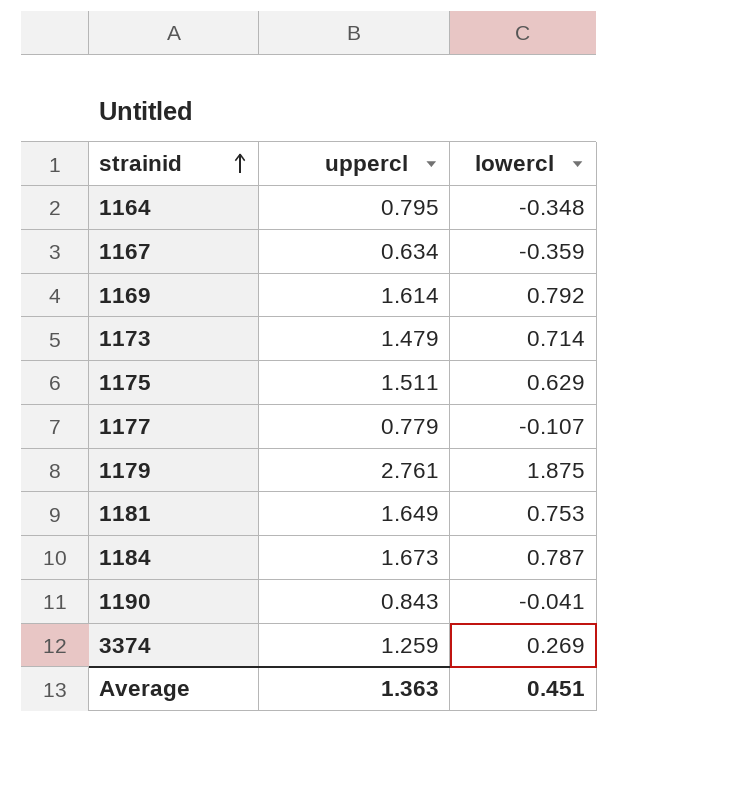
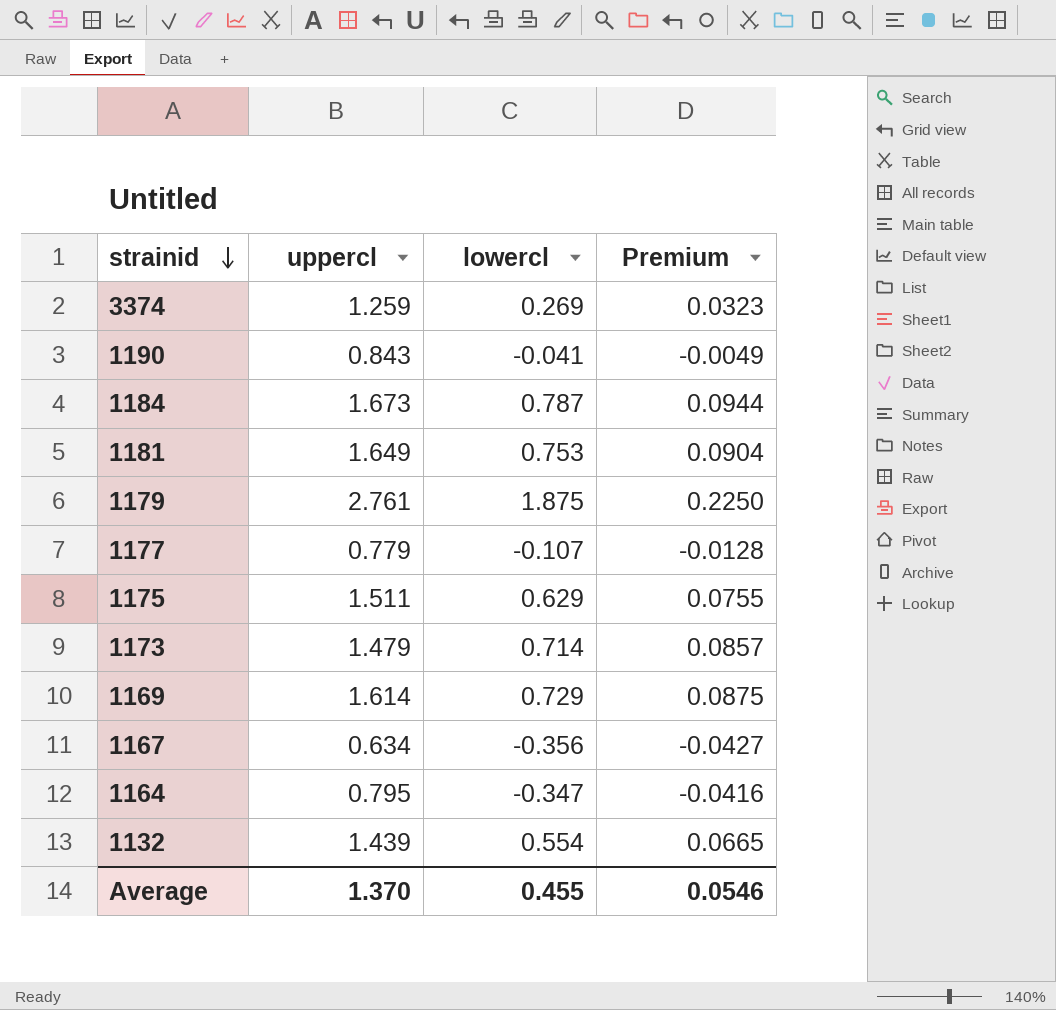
row order: strainid ascending -> strainid descending
column Premium | formula: none -> [lowercl] * 0.12
1169 | lowercl: 0.792 -> 0.729
1167 | lowercl: -0.359 -> -0.356
1164 | lowercl: -0.348 -> -0.347
row 1132: none -> 1.439 | 0.554 | 0.0665
Average | uppercl: 1.363 -> 1.370
Average | lowercl: 0.451 -> 0.455

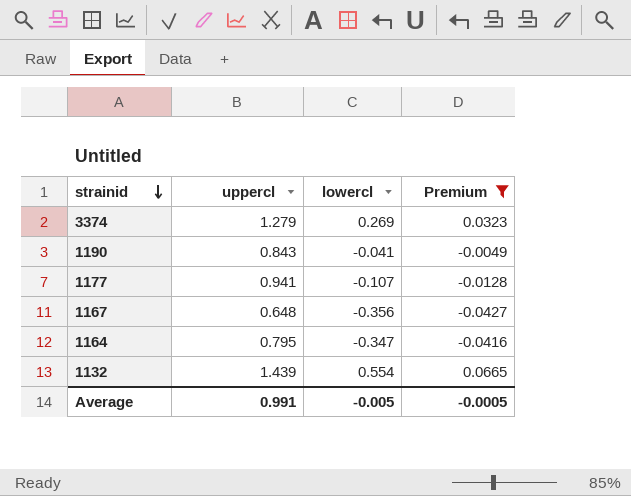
filter: none -> Premium <= 0.0665
3374 | uppercl: 1.259 -> 1.279
1177 | uppercl: 0.779 -> 0.941
1167 | uppercl: 0.634 -> 0.648
Average | uppercl: 1.370 -> 0.991
Average | lowercl: 0.455 -> -0.005
Average | Premium: 0.0546 -> -0.0005

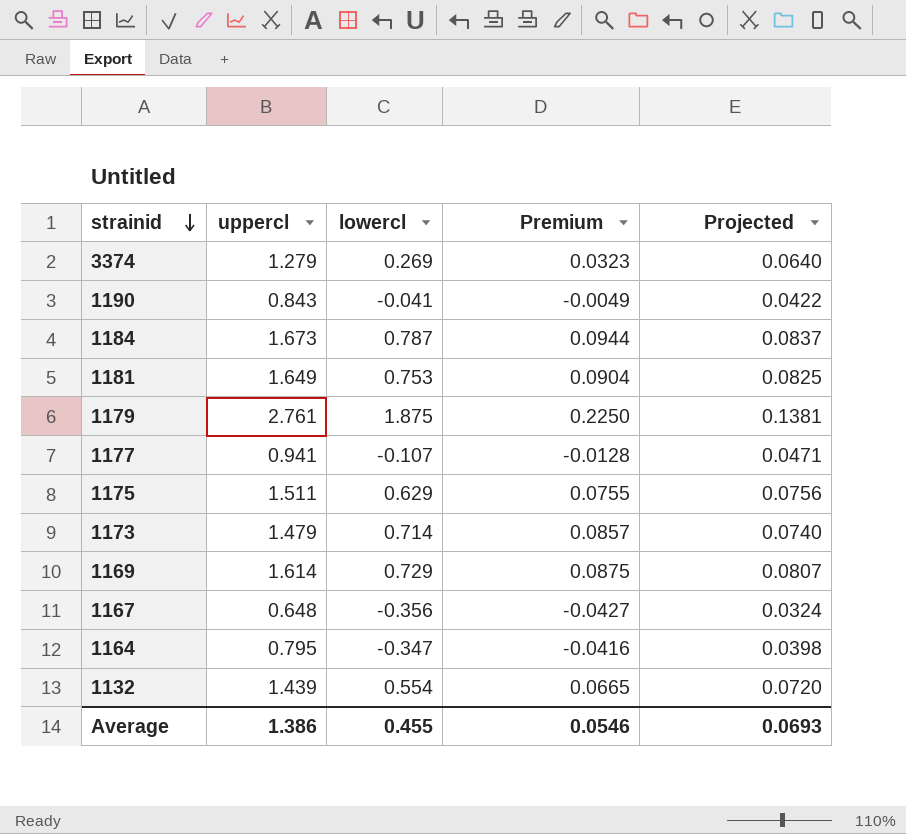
filter: Premium <= 0.0665 -> none
column Projected | formula: none -> [uppercl] * 0.05
Average | uppercl: 0.991 -> 1.386
Average | lowercl: -0.005 -> 0.455
Average | Premium: -0.0005 -> 0.0546

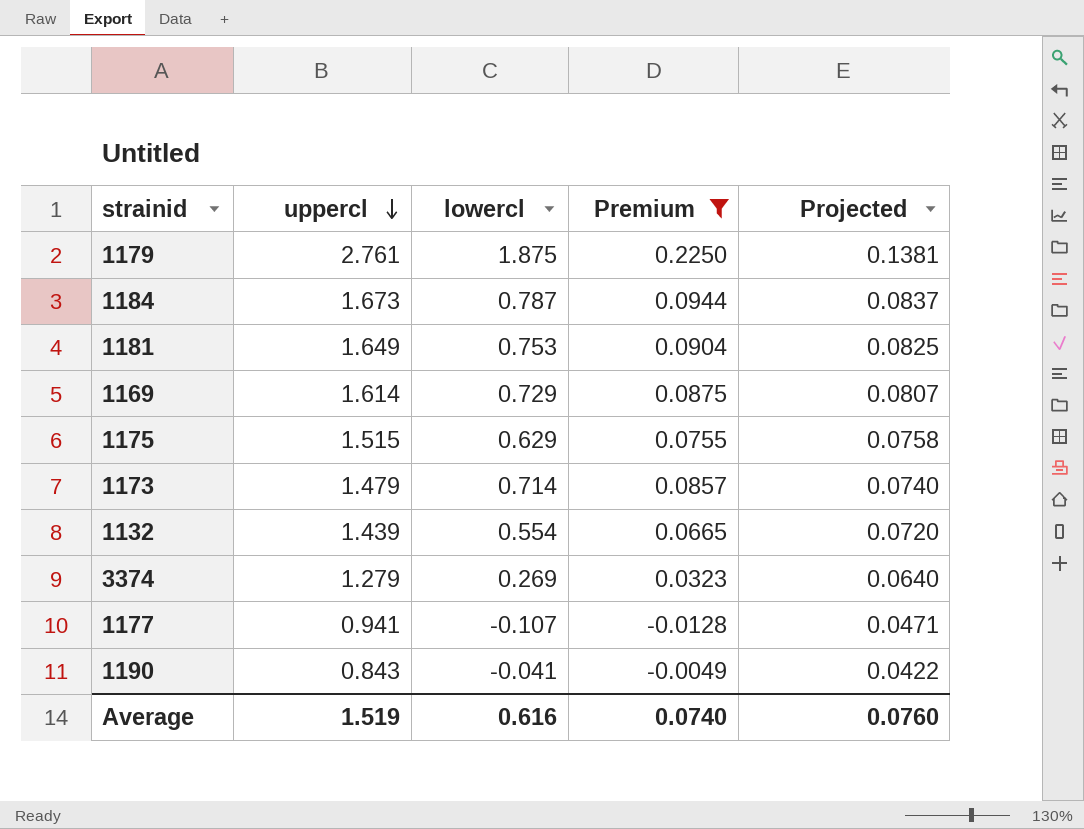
filter: none -> Premium >= -0.0128
row order: strainid descending -> uppercl descending
1175 | uppercl: 1.511 -> 1.515
1175 | Projected: 0.0756 -> 0.0758
Average | uppercl: 1.386 -> 1.519
Average | lowercl: 0.455 -> 0.616
Average | Premium: 0.0546 -> 0.0740
Average | Projected: 0.0693 -> 0.0760

